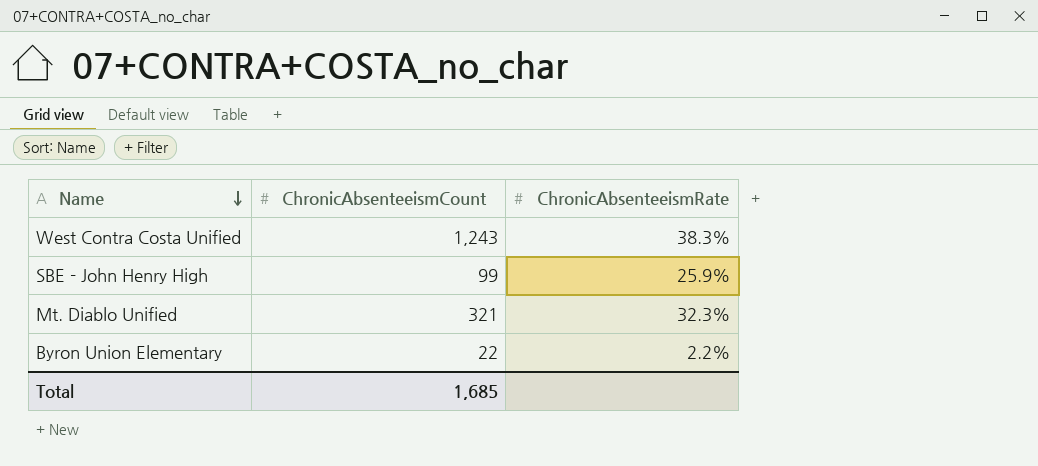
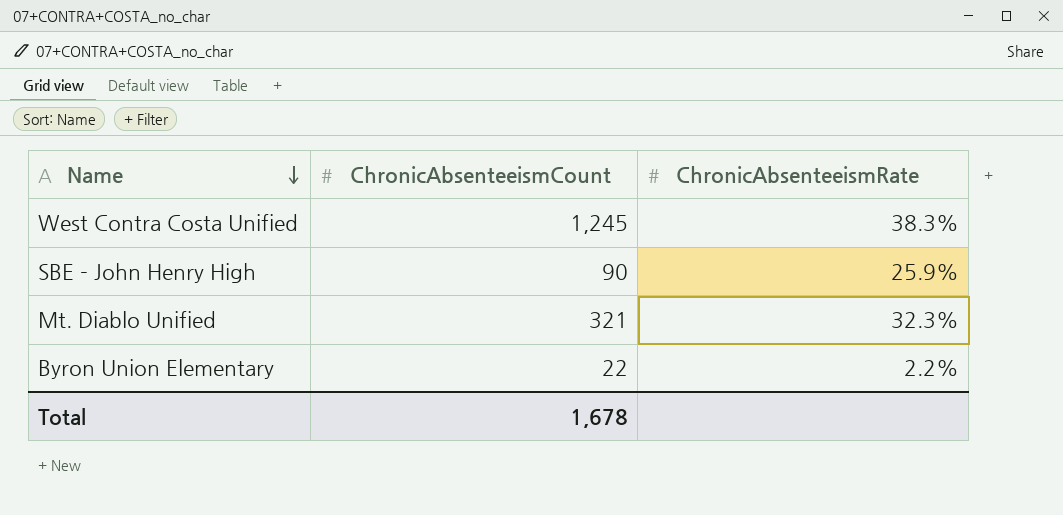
West Contra Costa Unified | ChronicAbsenteeismCount: 1,243 -> 1,245
SBE - John Henry High | ChronicAbsenteeismCount: 99 -> 90
Total | ChronicAbsenteeismCount: 1,685 -> 1,678

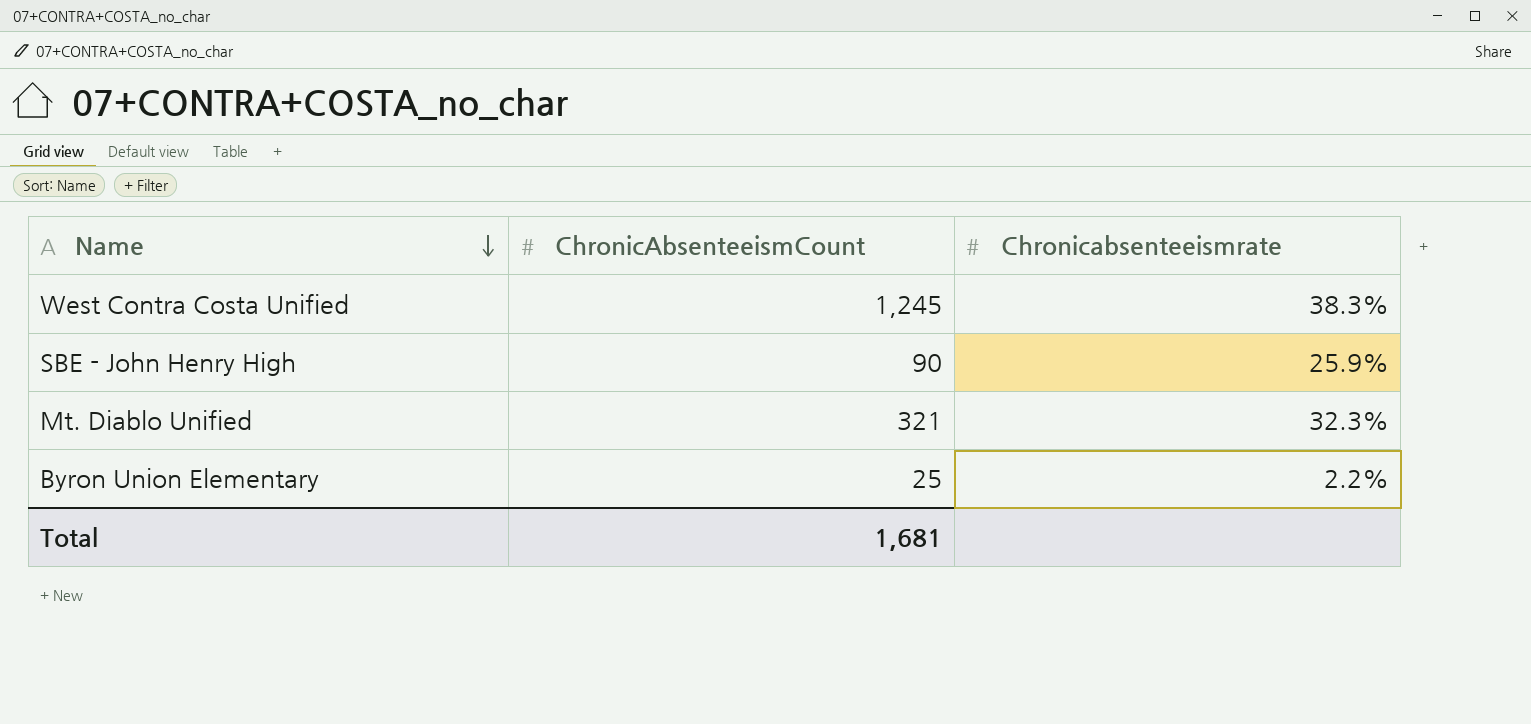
column name: ChronicAbsenteeismRate -> Chronicabsenteeismrate
Byron Union Elementary | ChronicAbsenteeismCount: 22 -> 25
Total | ChronicAbsenteeismCount: 1,678 -> 1,681

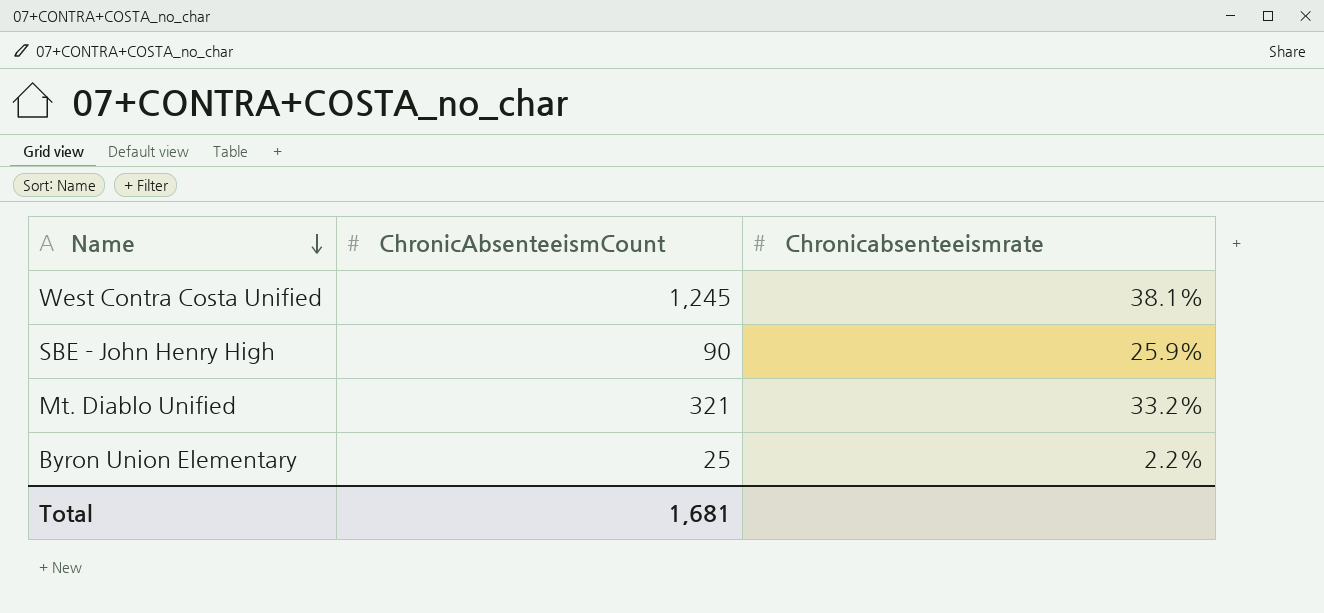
West Contra Costa Unified | Chronicabsenteeismrate: 38.3% -> 38.1%
Mt. Diablo Unified | Chronicabsenteeismrate: 32.3% -> 33.2%

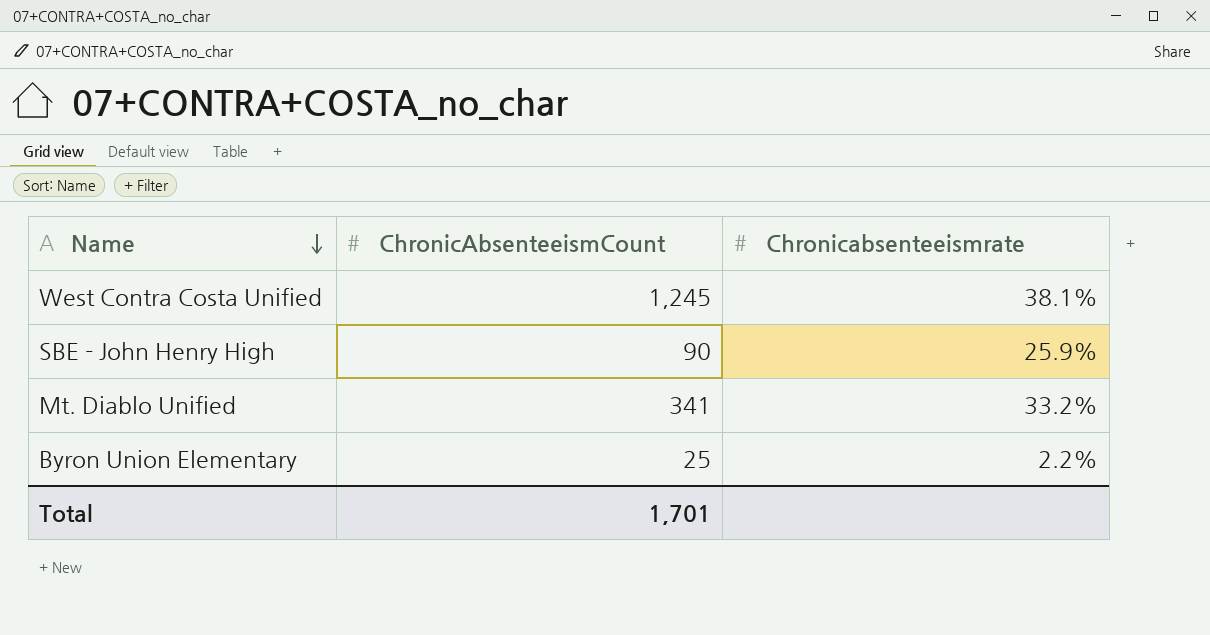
Mt. Diablo Unified | ChronicAbsenteeismCount: 321 -> 341
Total | ChronicAbsenteeismCount: 1,681 -> 1,701

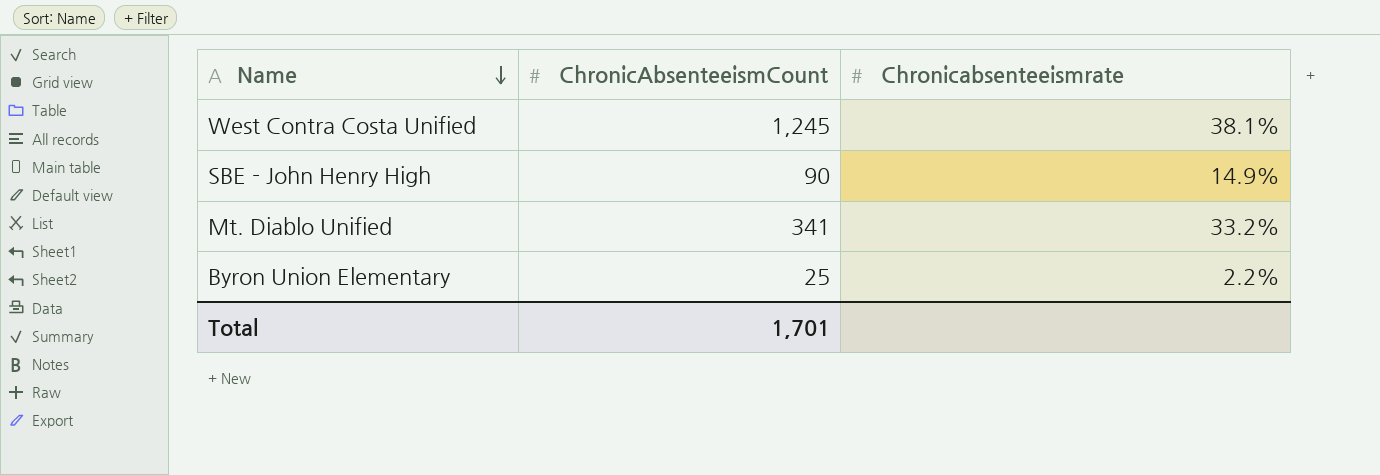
SBE - John Henry High | Chronicabsenteeismrate: 25.9% -> 14.9%

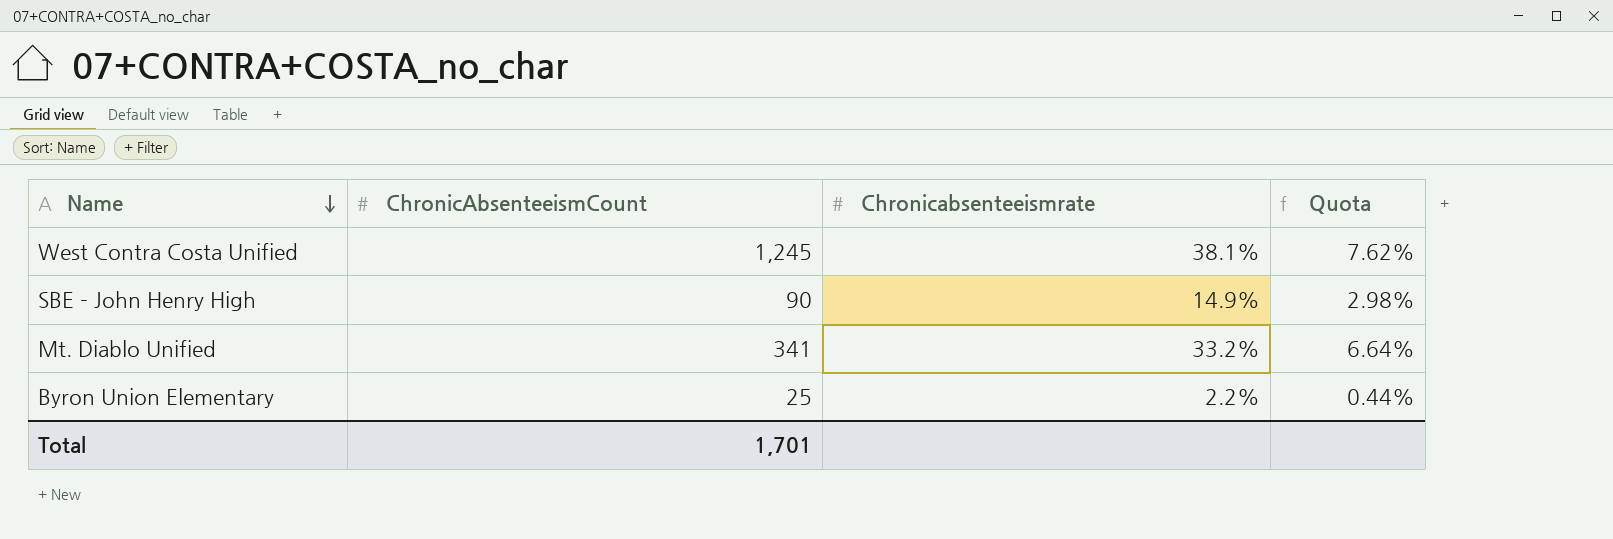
column Quota | formula: none -> [Chronicabsenteeismrate] * 0.2

